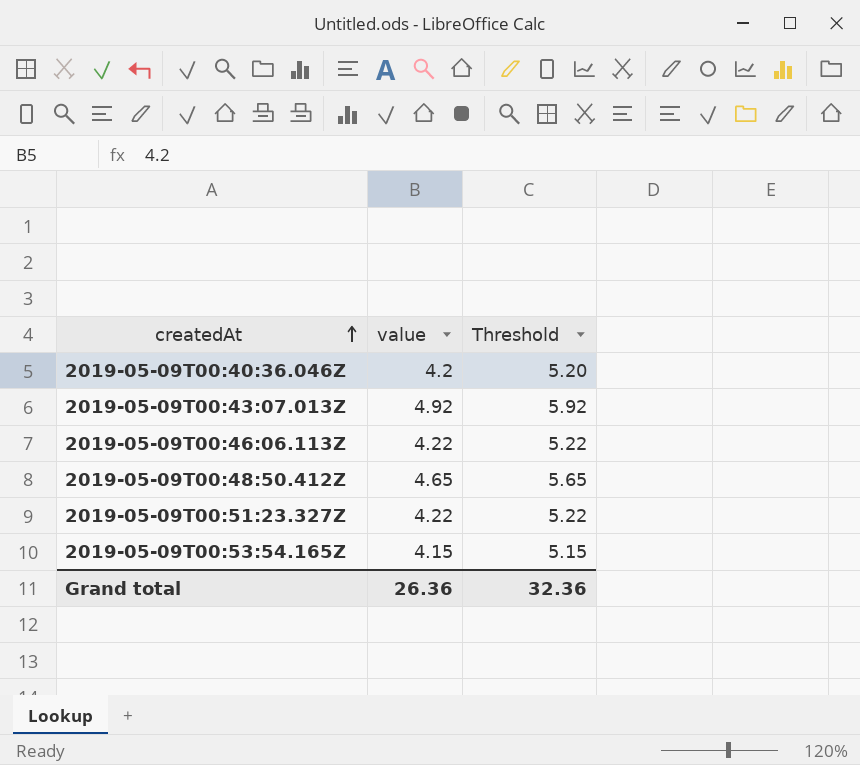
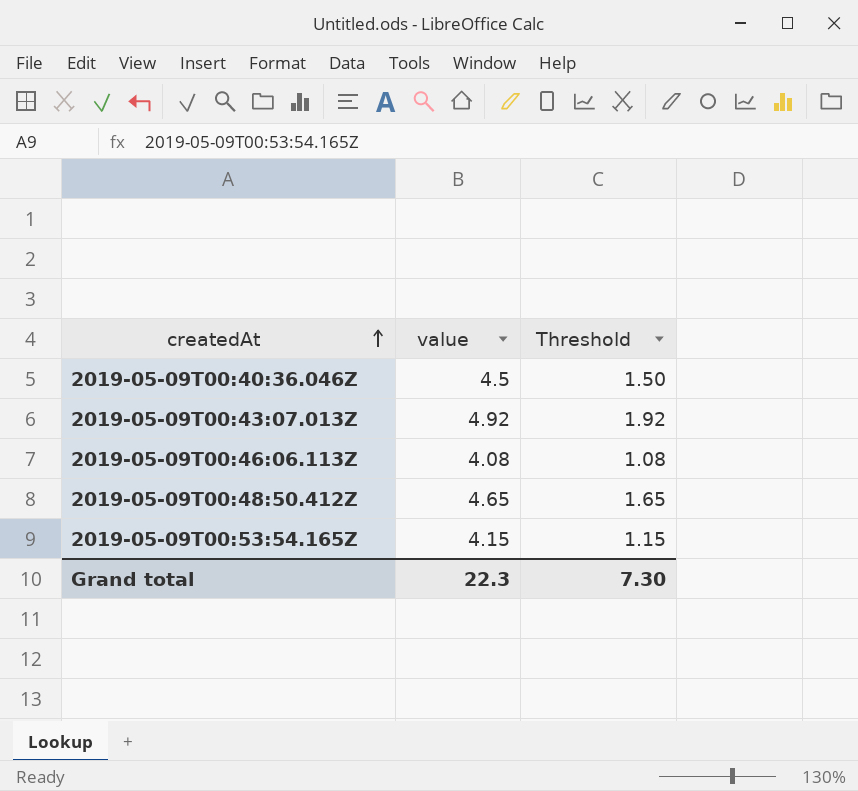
column Threshold | formula: [value] + 1 -> [value] - 3
row 2019-05-09T00:51:23.327Z: 4.22 | 5.22 -> none
2019-05-09T00:40:36.046Z | value: 4.2 -> 4.5
2019-05-09T00:46:06.113Z | value: 4.22 -> 4.08
Grand total | value: 26.36 -> 22.3
Grand total | Threshold: 32.36 -> 7.30

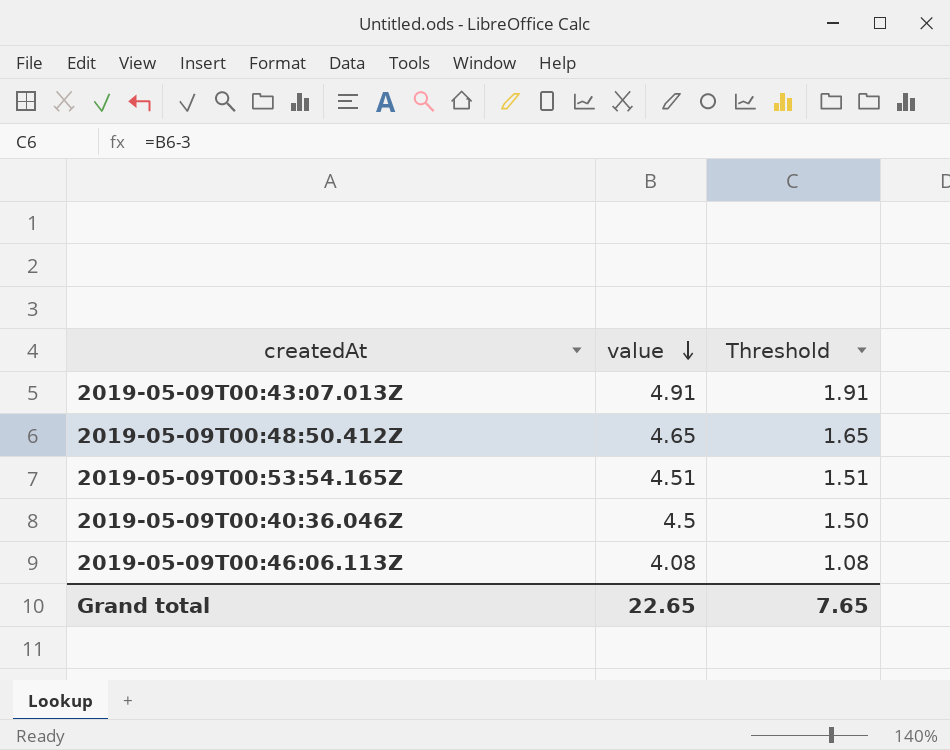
row order: createdAt ascending -> value descending
2019-05-09T00:43:07.013Z | value: 4.92 -> 4.91
2019-05-09T00:43:07.013Z | Threshold: 1.92 -> 1.91
2019-05-09T00:53:54.165Z | value: 4.15 -> 4.51
2019-05-09T00:53:54.165Z | Threshold: 1.15 -> 1.51
Grand total | value: 22.3 -> 22.65
Grand total | Threshold: 7.30 -> 7.65

